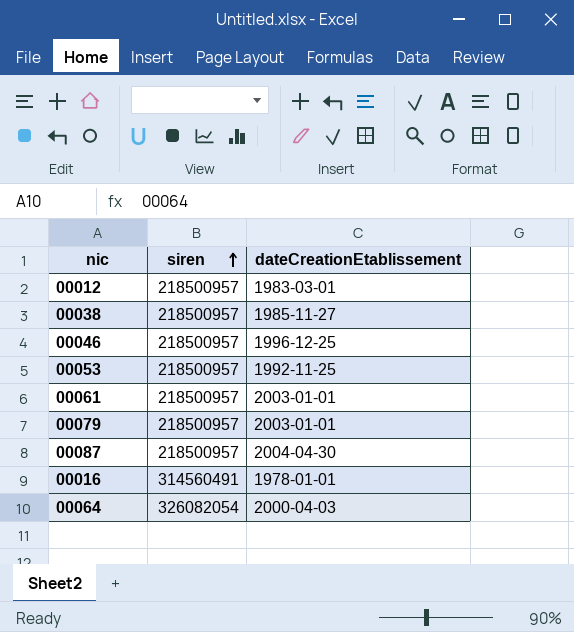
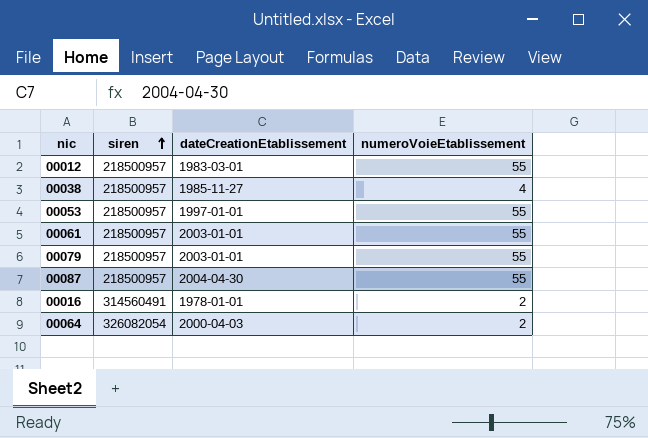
column numeroVoieEtablissement | position: none -> 4
row 00046: 218500957 | 1996-12-25 -> none
00053 | dateCreationEtablissement: 1992-11-25 -> 1997-01-01

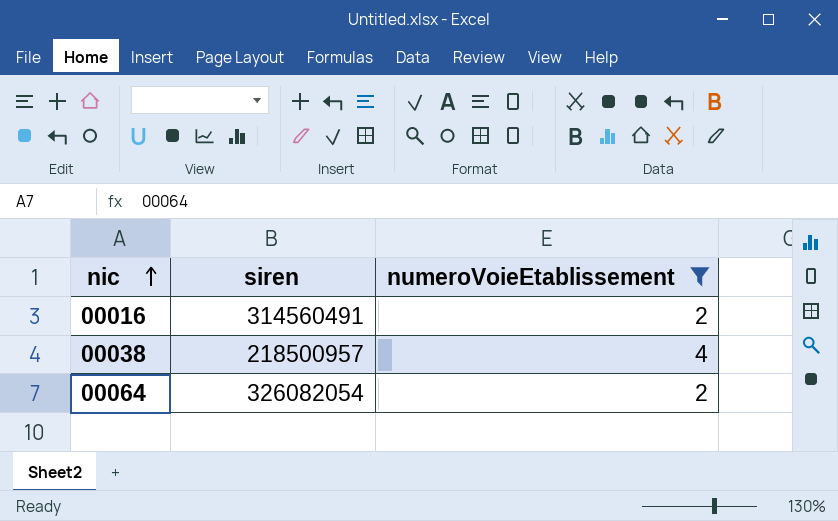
filter: none -> numeroVoieEtablissement != 55
row order: siren ascending -> nic ascending
column dateCreationEtablissement | position: 3 -> none

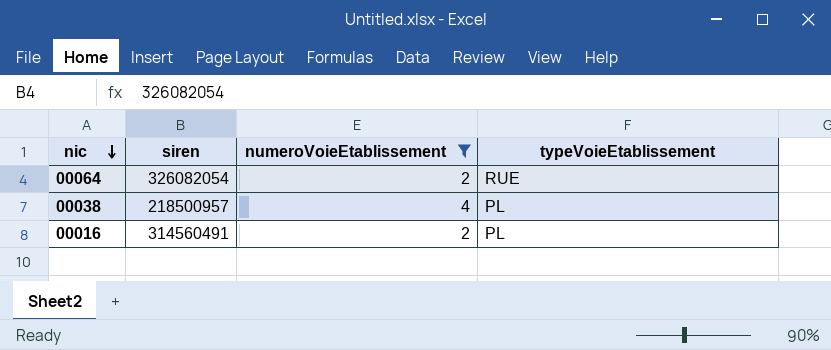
row order: nic ascending -> nic descending
column typeVoieEtablissement | position: none -> 4

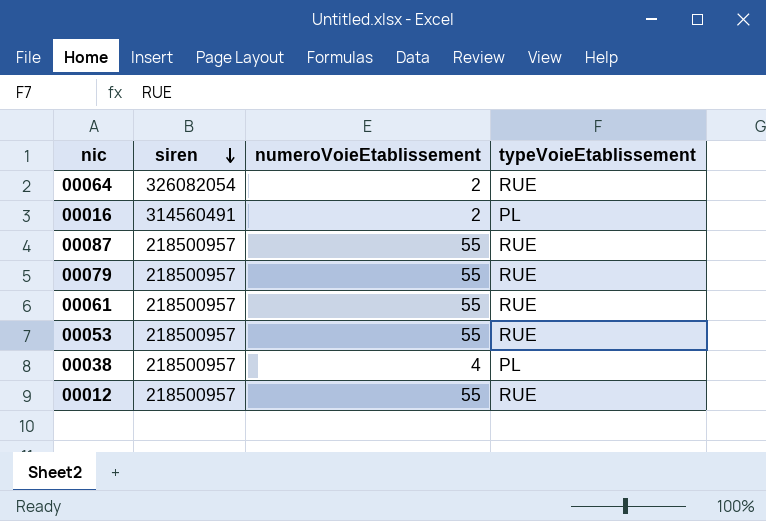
filter: numeroVoieEtablissement != 55 -> none
row order: nic descending -> siren descending

